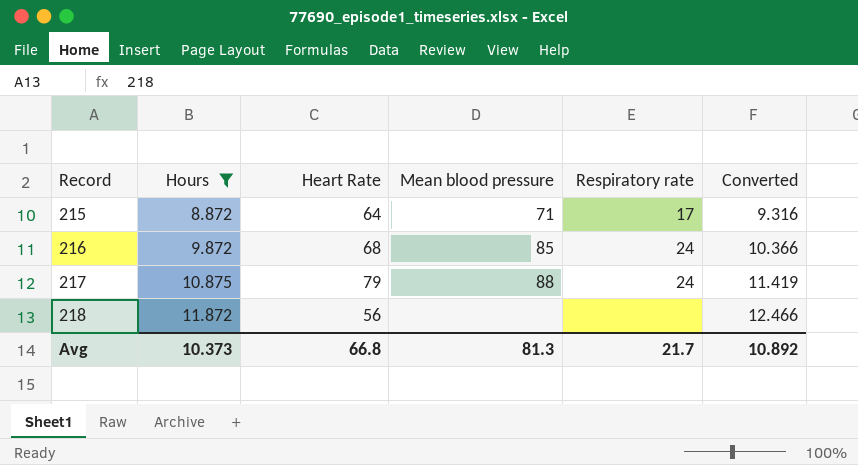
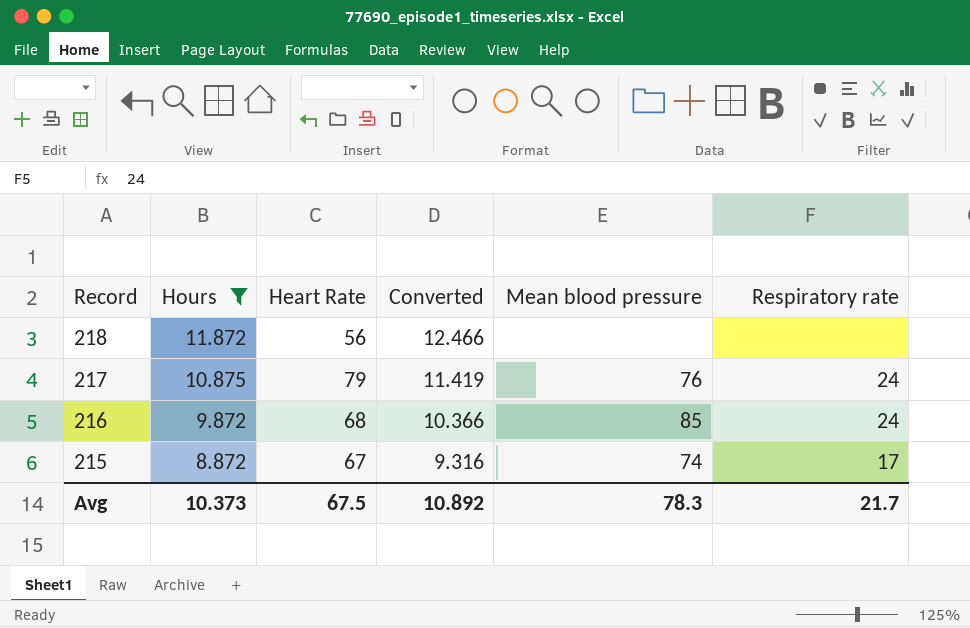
row order: Record ascending -> Record descending
column Converted | position: 6 -> 4
217 | Mean blood pressure: 88 -> 76
215 | Heart Rate: 64 -> 67
215 | Mean blood pressure: 71 -> 74
Avg | Heart Rate: 66.8 -> 67.5
Avg | Mean blood pressure: 81.3 -> 78.3

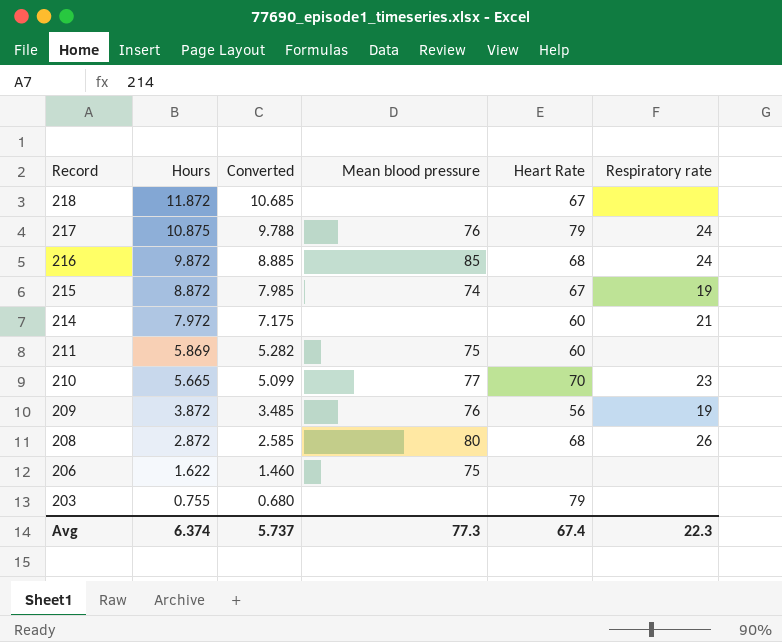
filter: Hours >= 8.872 -> none
column Converted | formula: [Hours] * 1.05 -> [Hours] * 0.9
column Heart Rate | position: 3 -> 5
218 | Heart Rate: 56 -> 67
215 | Respiratory rate: 17 -> 19
Avg | Hours: 10.373 -> 6.374
Avg | Converted: 10.892 -> 5.737
Avg | Mean blood pressure: 78.3 -> 77.3
Avg | Heart Rate: 67.5 -> 67.4
Avg | Respiratory rate: 21.7 -> 22.3

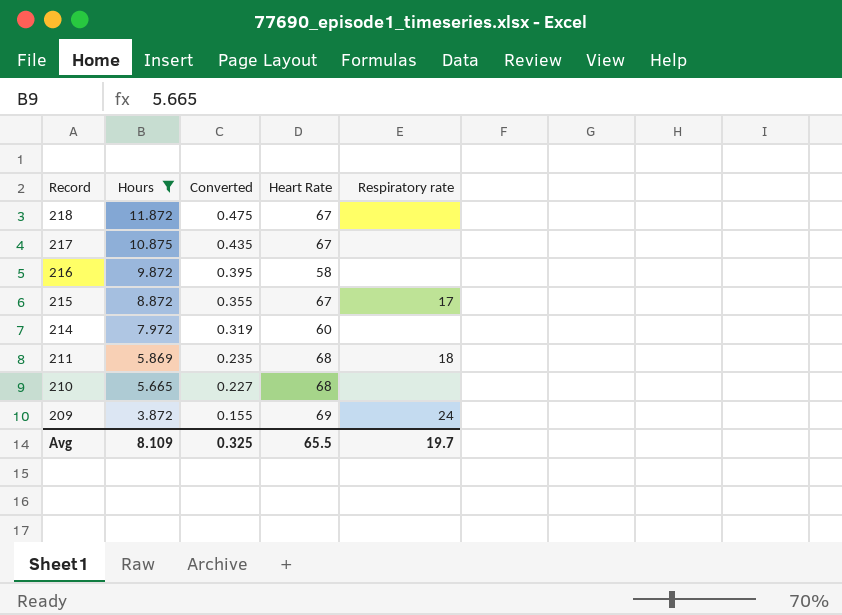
filter: none -> Hours >= 3.872
column Mean blood pressure | position: 4 -> none
column Converted | formula: [Hours] * 0.9 -> [Hours] * 0.04
217 | Heart Rate: 79 -> 67
217 | Respiratory rate: 24 -> none
216 | Heart Rate: 68 -> 58
216 | Respiratory rate: 24 -> none
215 | Respiratory rate: 19 -> 17
214 | Respiratory rate: 21 -> none
211 | Heart Rate: 60 -> 68
211 | Respiratory rate: none -> 18
210 | Heart Rate: 70 -> 68
210 | Respiratory rate: 23 -> none
209 | Heart Rate: 56 -> 69
209 | Respiratory rate: 19 -> 24
Avg | Hours: 6.374 -> 8.109
Avg | Converted: 5.737 -> 0.325
Avg | Heart Rate: 67.4 -> 65.5
Avg | Respiratory rate: 22.3 -> 19.7

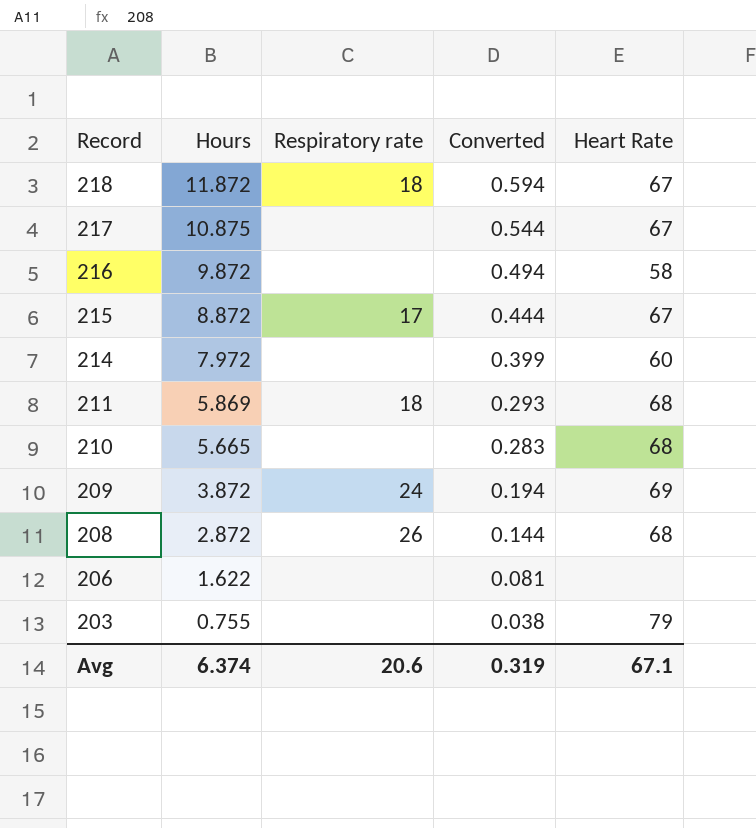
filter: Hours >= 3.872 -> none
column Respiratory rate | position: 5 -> 3
column Converted | formula: [Hours] * 0.04 -> [Hours] * 0.05
218 | Respiratory rate: none -> 18
Avg | Hours: 8.109 -> 6.374
Avg | Respiratory rate: 19.7 -> 20.6
Avg | Converted: 0.325 -> 0.319
Avg | Heart Rate: 65.5 -> 67.1

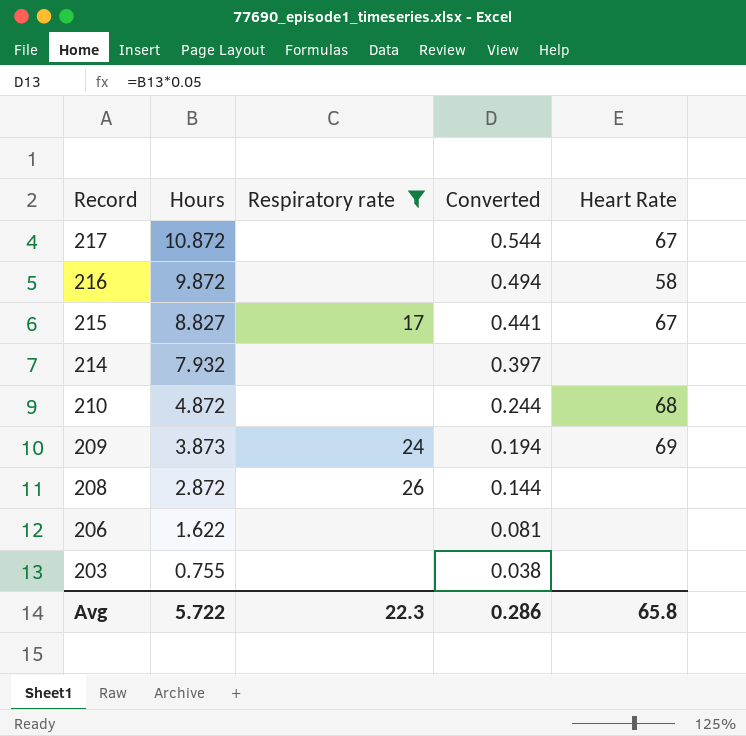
filter: none -> Respiratory rate != 18
217 | Hours: 10.875 -> 10.872
215 | Hours: 8.872 -> 8.827
215 | Converted: 0.444 -> 0.441
214 | Hours: 7.972 -> 7.932
214 | Converted: 0.399 -> 0.397
214 | Heart Rate: 60 -> none
210 | Hours: 5.665 -> 4.872
210 | Converted: 0.283 -> 0.244
209 | Hours: 3.872 -> 3.873
208 | Heart Rate: 68 -> none
203 | Heart Rate: 79 -> none
Avg | Hours: 6.374 -> 5.722
Avg | Respiratory rate: 20.6 -> 22.3
Avg | Converted: 0.319 -> 0.286
Avg | Heart Rate: 67.1 -> 65.8

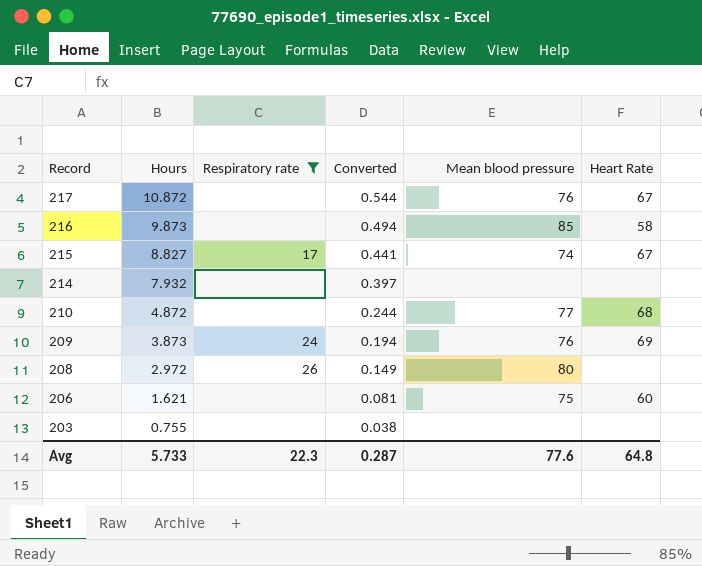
column Mean blood pressure | position: none -> 5
216 | Hours: 9.872 -> 9.873
208 | Hours: 2.872 -> 2.972
208 | Converted: 0.144 -> 0.149
206 | Hours: 1.622 -> 1.621
206 | Heart Rate: none -> 60
Avg | Hours: 5.722 -> 5.733
Avg | Converted: 0.286 -> 0.287
Avg | Heart Rate: 65.8 -> 64.8

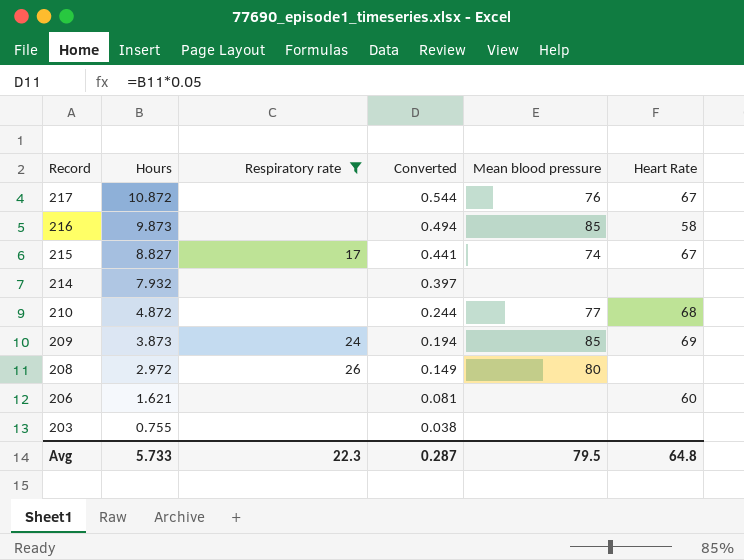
209 | Mean blood pressure: 76 -> 85
206 | Mean blood pressure: 75 -> none
Avg | Mean blood pressure: 77.6 -> 79.5

